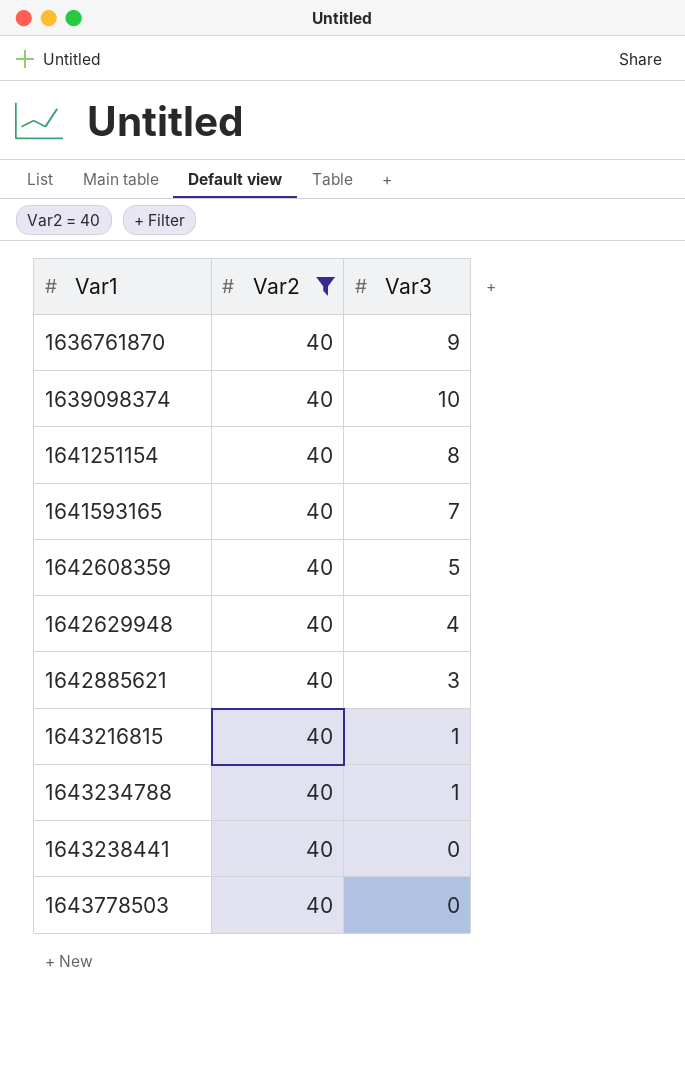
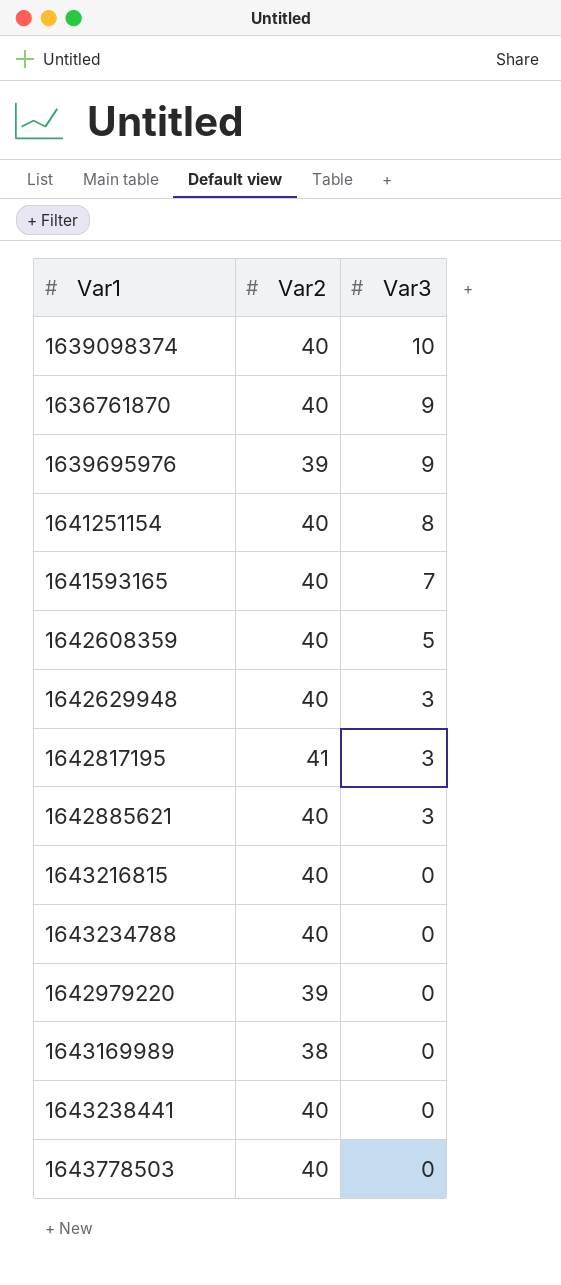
filter: Var2 = 40 -> none
row order: Var1 ascending -> Var3 descending
1642629948 | Var3: 4 -> 3
1643216815 | Var3: 1 -> 0
1643234788 | Var3: 1 -> 0

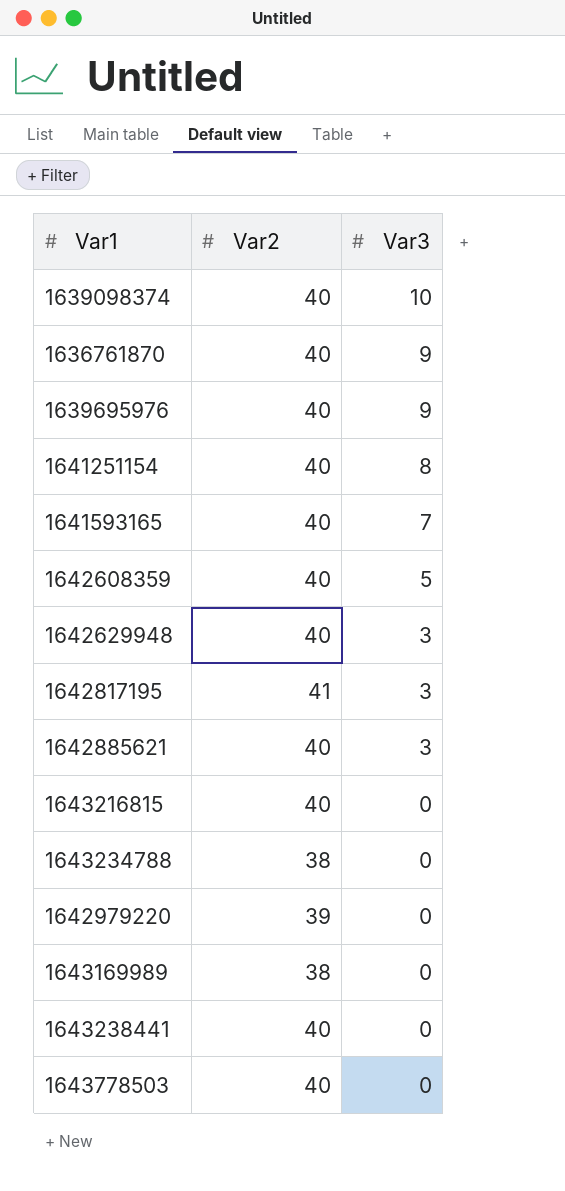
1639695976 | Var2: 39 -> 40
1643234788 | Var2: 40 -> 38

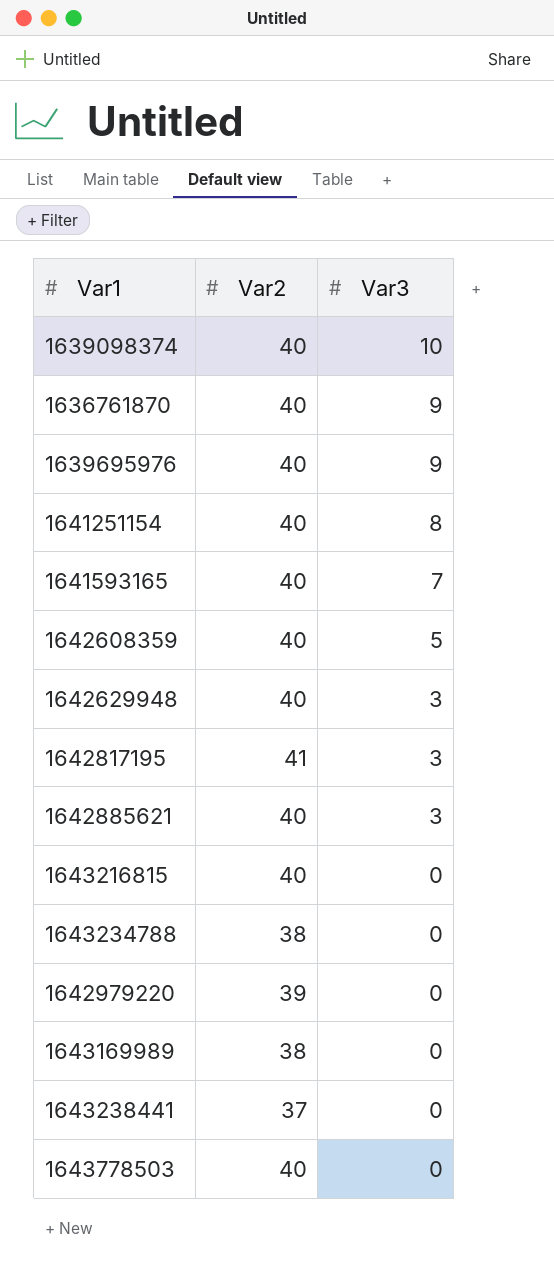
1643238441 | Var2: 40 -> 37

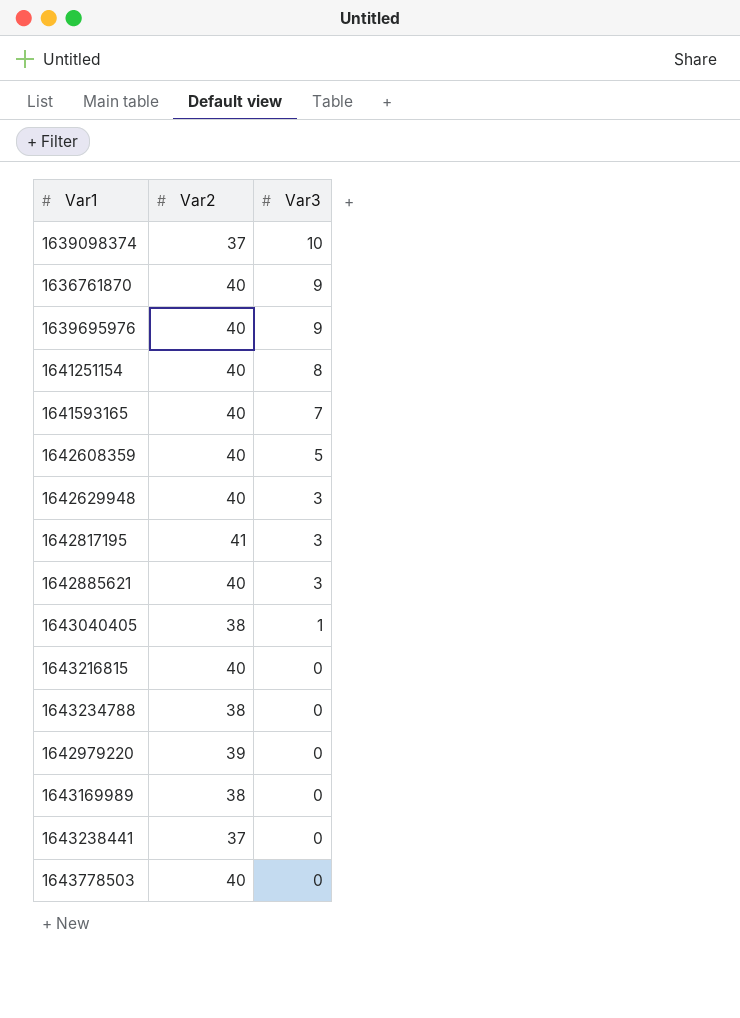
1639098374 | Var2: 40 -> 37
row 1643040405: none -> 38 | 1

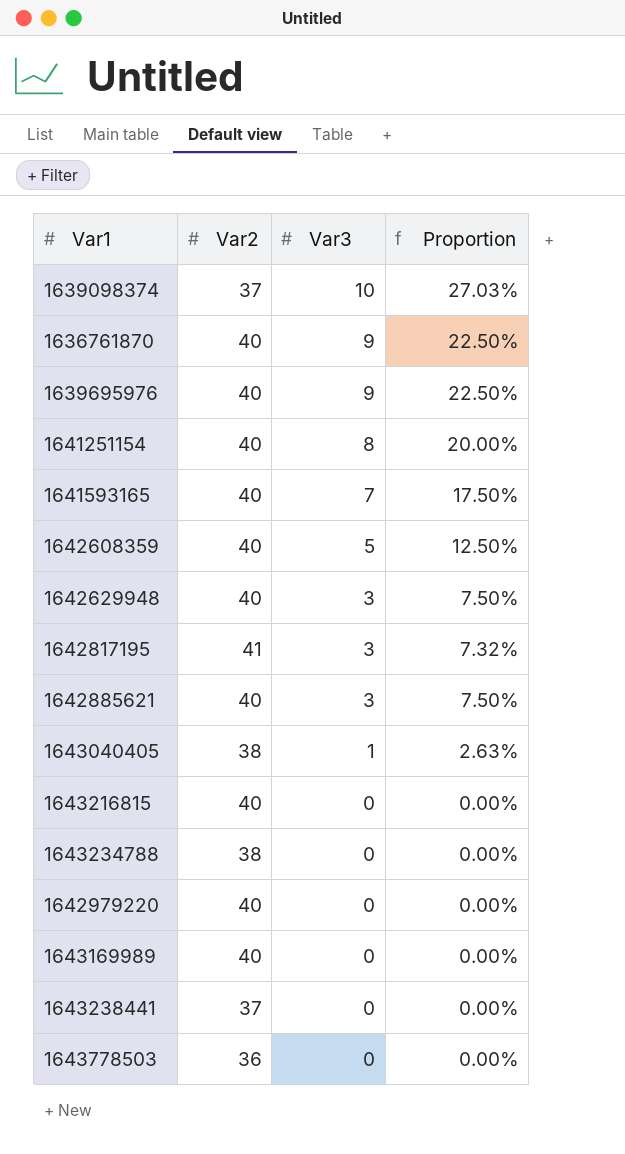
column Proportion | formula: none -> [Var3] / [Var2]
1642979220 | Var2: 39 -> 40
1643169989 | Var2: 38 -> 40
1643778503 | Var2: 40 -> 36

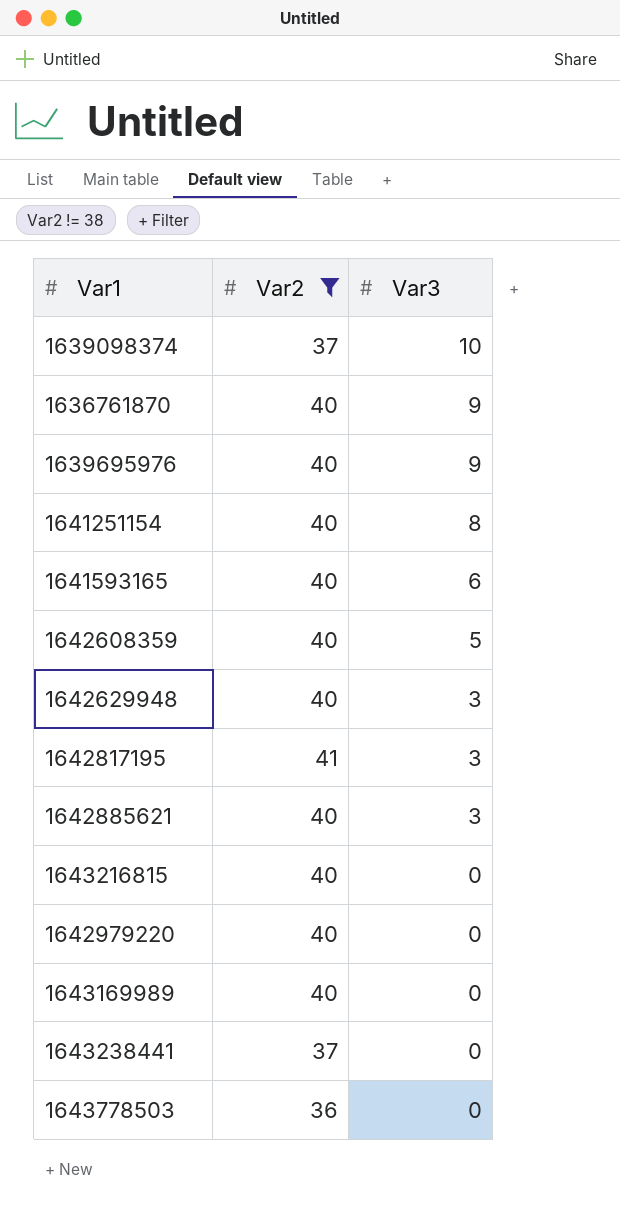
filter: none -> Var2 != 38
column Proportion | formula: [Var3] / [Var2] -> none
1641593165 | Var3: 7 -> 6

